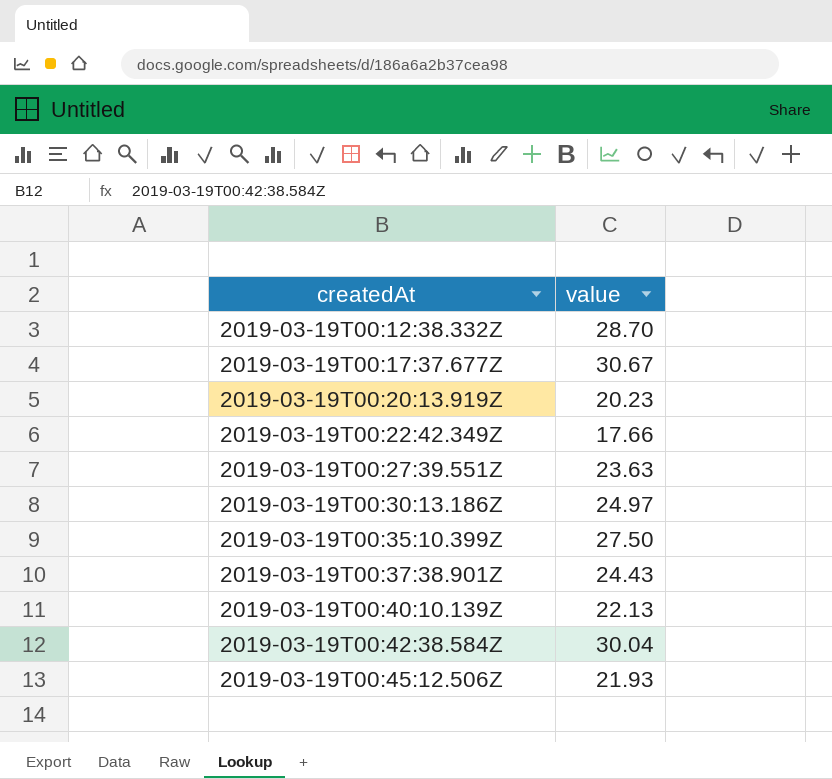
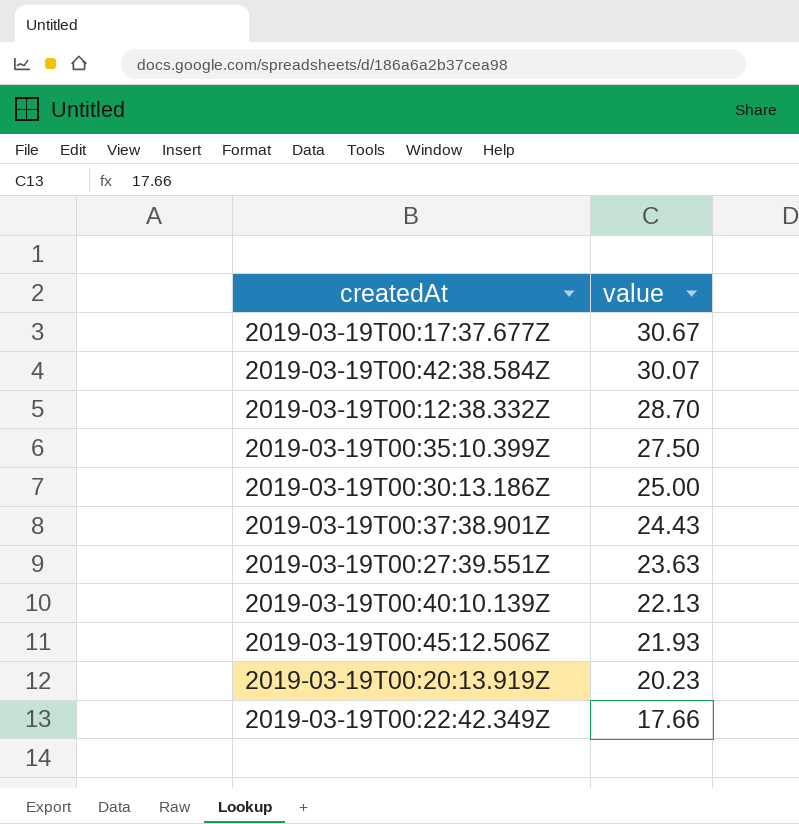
row order: createdAt ascending -> value descending
2019-03-19T00:42:38.584Z | value: 30.04 -> 30.07
2019-03-19T00:30:13.186Z | value: 24.97 -> 25.00

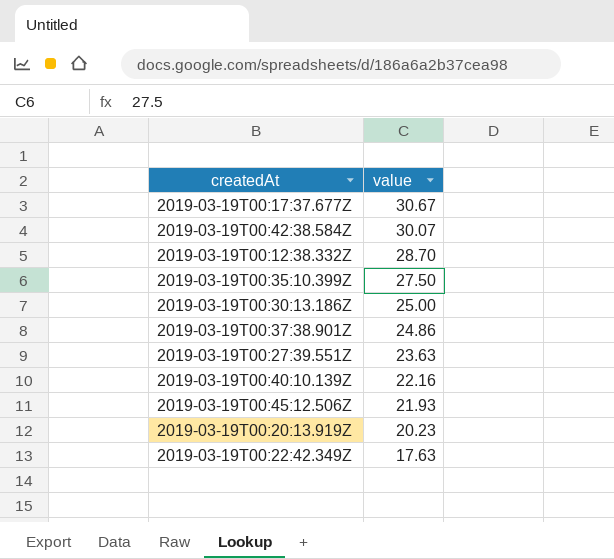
2019-03-19T00:37:38.901Z | value: 24.43 -> 24.86
2019-03-19T00:40:10.139Z | value: 22.13 -> 22.16
2019-03-19T00:22:42.349Z | value: 17.66 -> 17.63

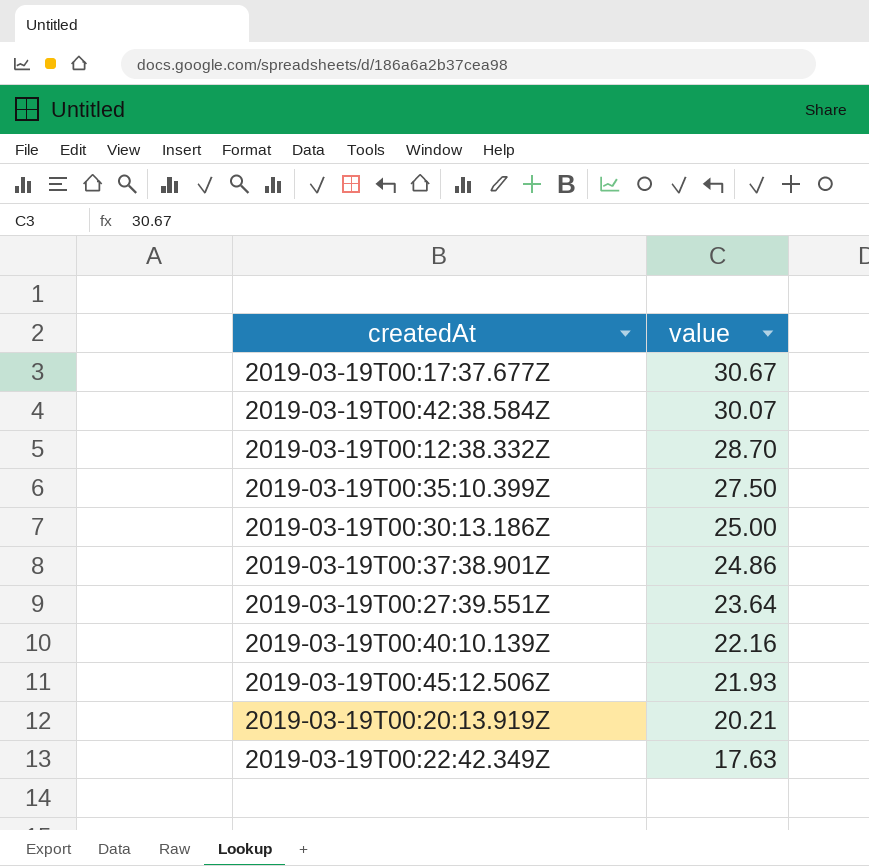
2019-03-19T00:27:39.551Z | value: 23.63 -> 23.64
2019-03-19T00:20:13.919Z | value: 20.23 -> 20.21

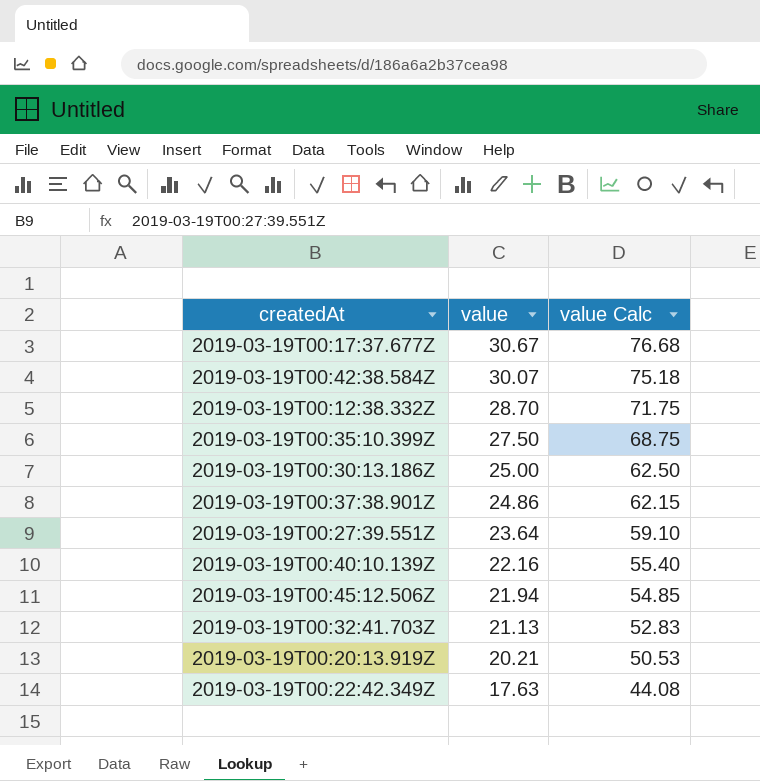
column value Calc | formula: none -> [value] * 2.5
2019-03-19T00:45:12.506Z | value: 21.93 -> 21.94
row 2019-03-19T00:32:41.703Z: none -> 21.13 | 52.83

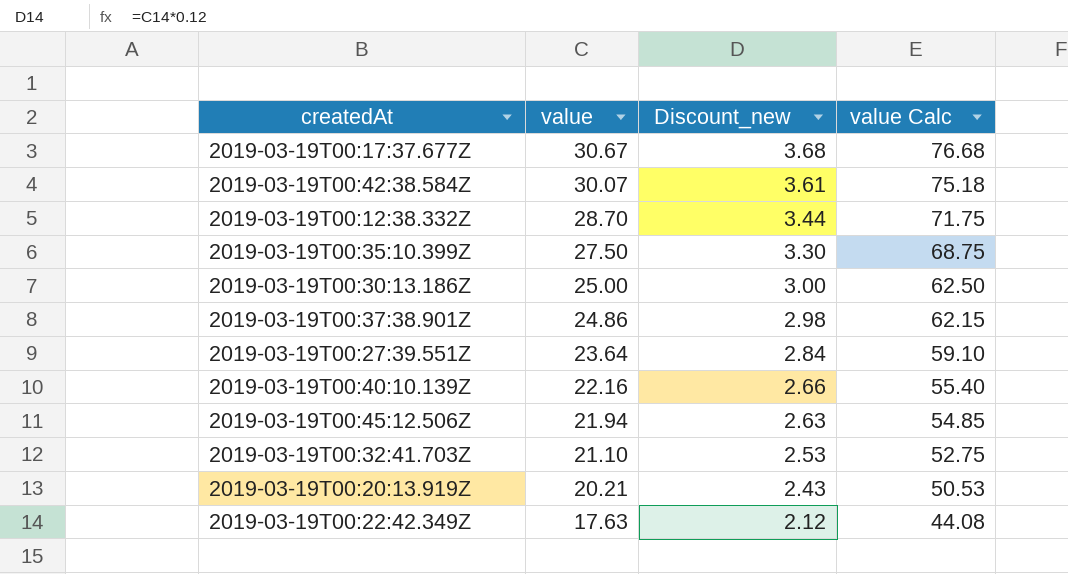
column Discount_new | formula: none -> [value] * 0.12
2019-03-19T00:32:41.703Z | value: 21.13 -> 21.10
2019-03-19T00:32:41.703Z | value Calc: 52.83 -> 52.75

